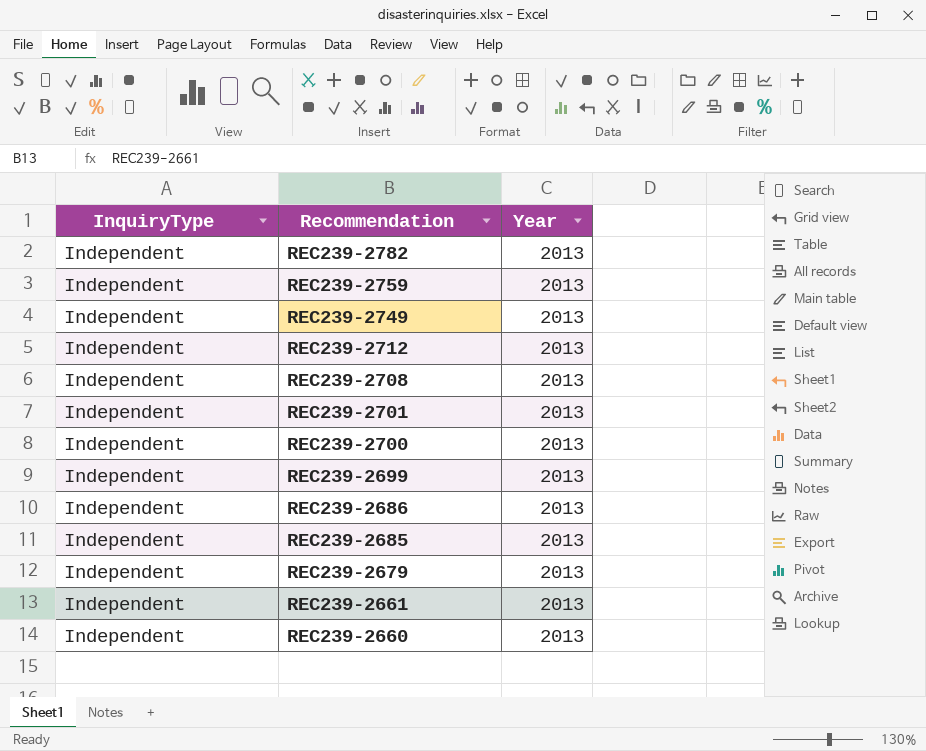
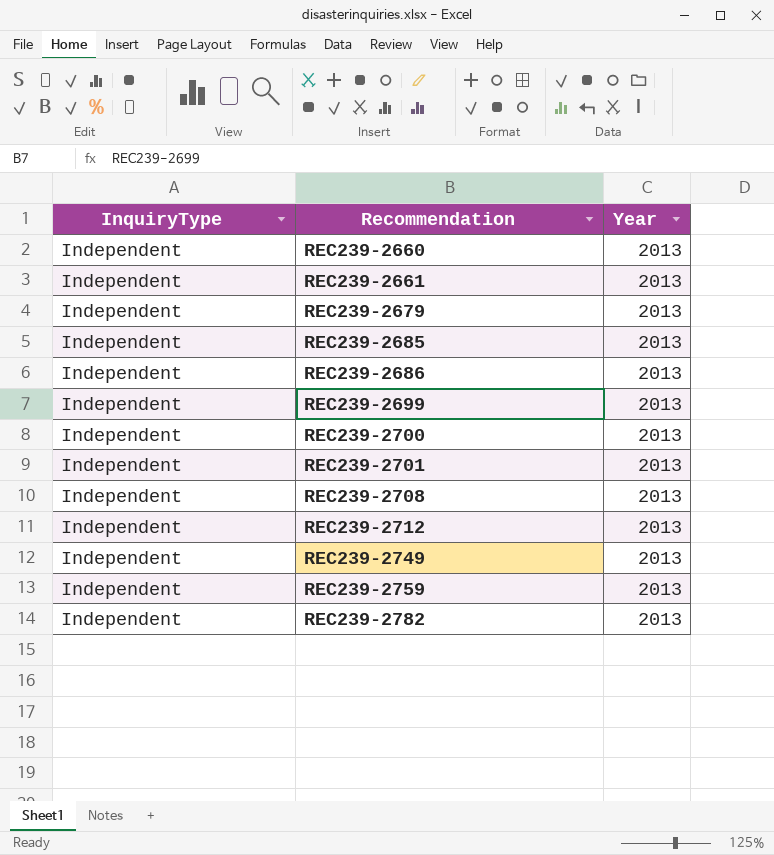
row order: Recommendation descending -> Recommendation ascending

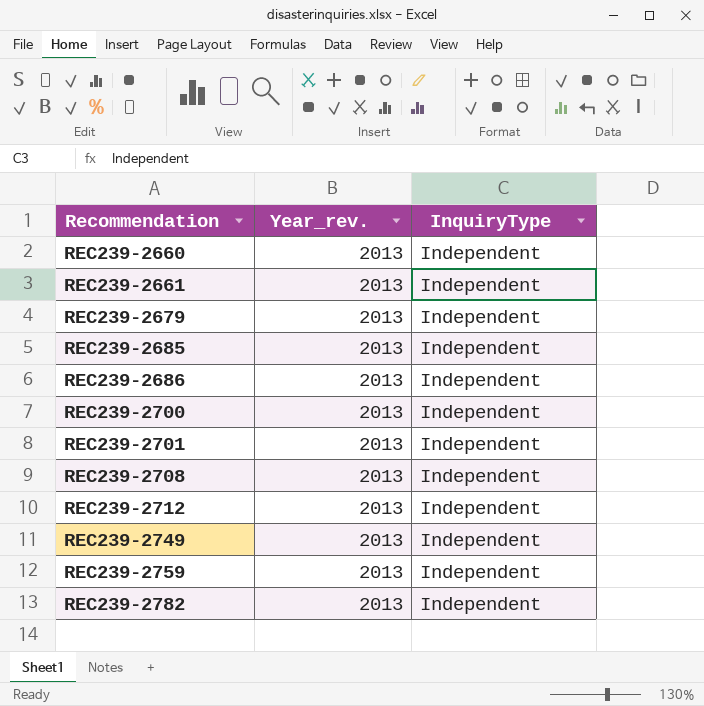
column name: Year -> Year_rev.
column InquiryType | position: 1 -> 3
row REC239-2699: Independent | 2013 -> none

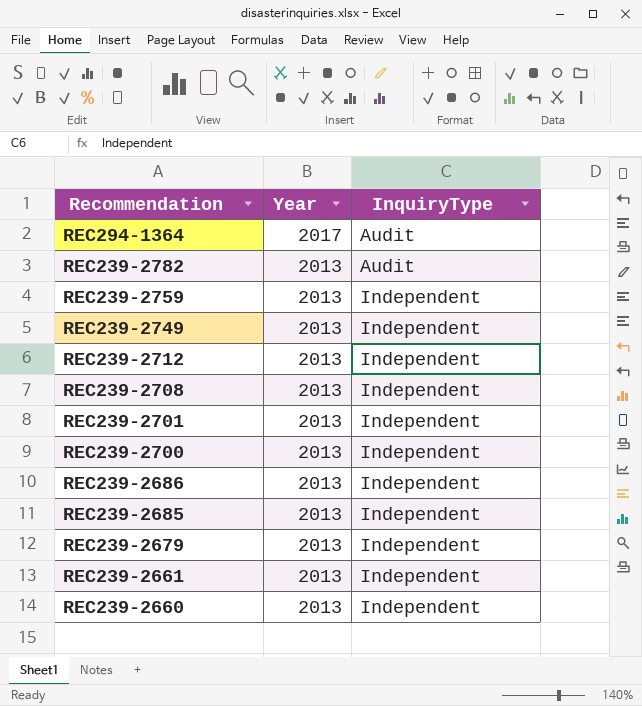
row order: Recommendation ascending -> Recommendation descending
column name: Year_rev. -> Year
row REC294-1364: none -> 2017 | Audit
REC239-2782 | InquiryType: Independent -> Audit

